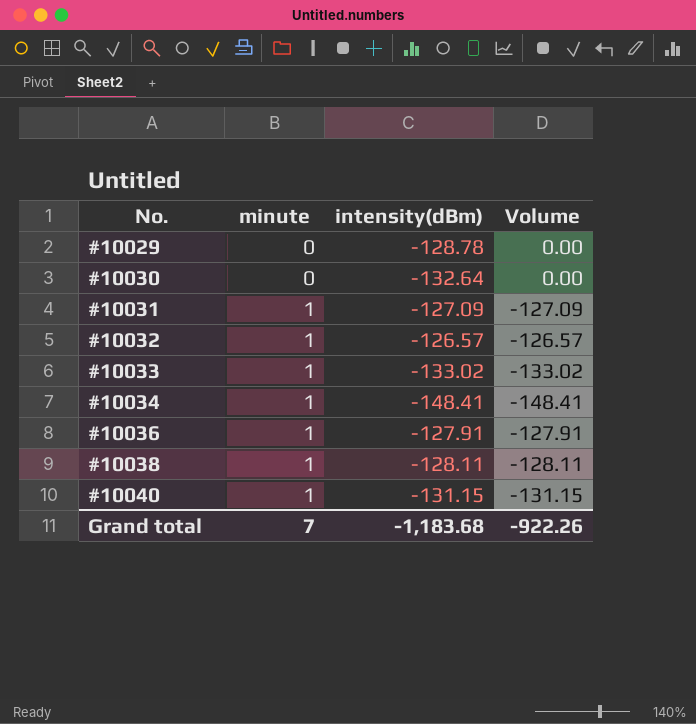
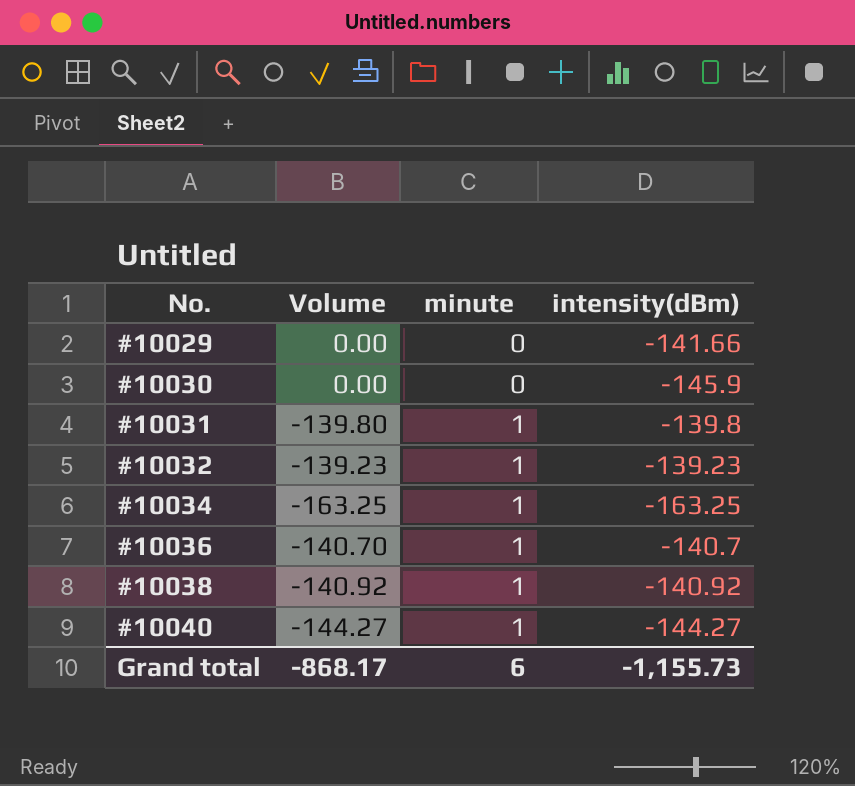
column Volume | position: 4 -> 2
row #10033: 1 | -133.02 | -133.02 -> none
#10029 | intensity(dBm): -128.78 -> -141.66
#10030 | intensity(dBm): -132.64 -> -145.9
#10031 | Volume: -127.09 -> -139.80
#10031 | intensity(dBm): -127.09 -> -139.8
#10032 | Volume: -126.57 -> -139.23
#10032 | intensity(dBm): -126.57 -> -139.23
#10034 | Volume: -148.41 -> -163.25
#10034 | intensity(dBm): -148.41 -> -163.25
#10036 | Volume: -127.91 -> -140.70
#10036 | intensity(dBm): -127.91 -> -140.7
#10038 | Volume: -128.11 -> -140.92
#10038 | intensity(dBm): -128.11 -> -140.92
#10040 | Volume: -131.15 -> -144.27
#10040 | intensity(dBm): -131.15 -> -144.27
Grand total | Volume: -922.26 -> -868.17
Grand total | minute: 7 -> 6
Grand total | intensity(dBm): -1,183.68 -> -1,155.73

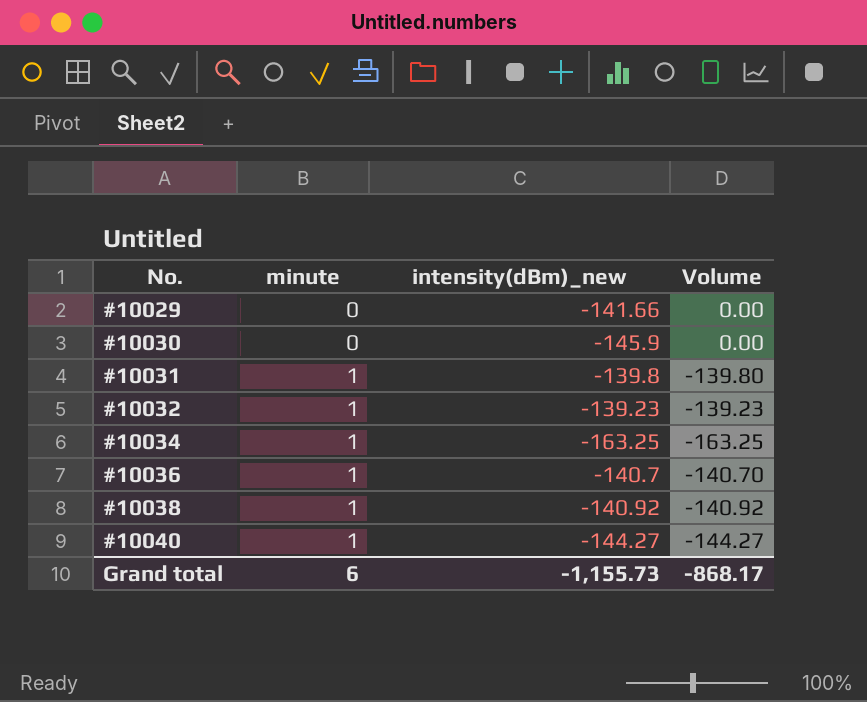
column name: intensity(dBm) -> intensity(dBm)_new
column Volume | position: 2 -> 4

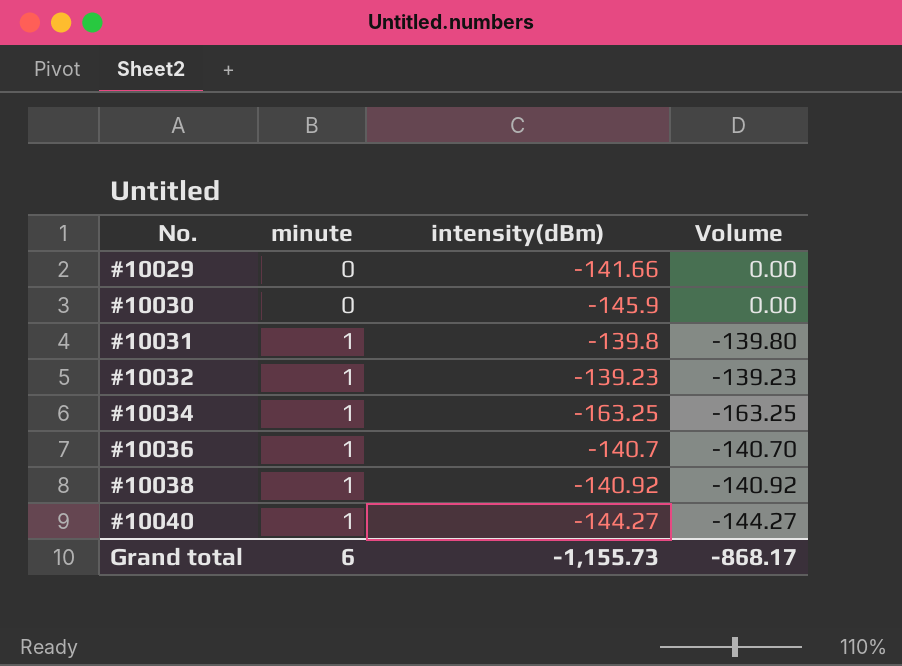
column name: intensity(dBm)_new -> intensity(dBm)

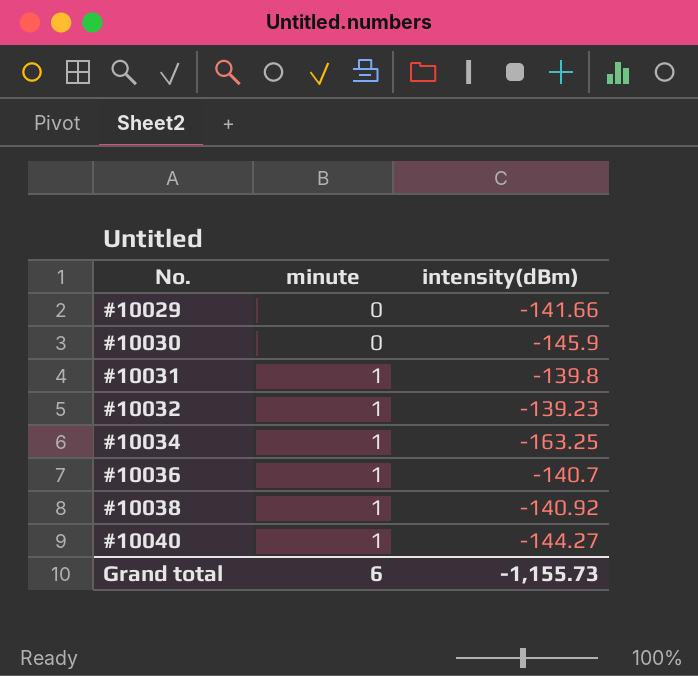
column Volume | formula: [minute] * [intensity(dBm)] -> none

